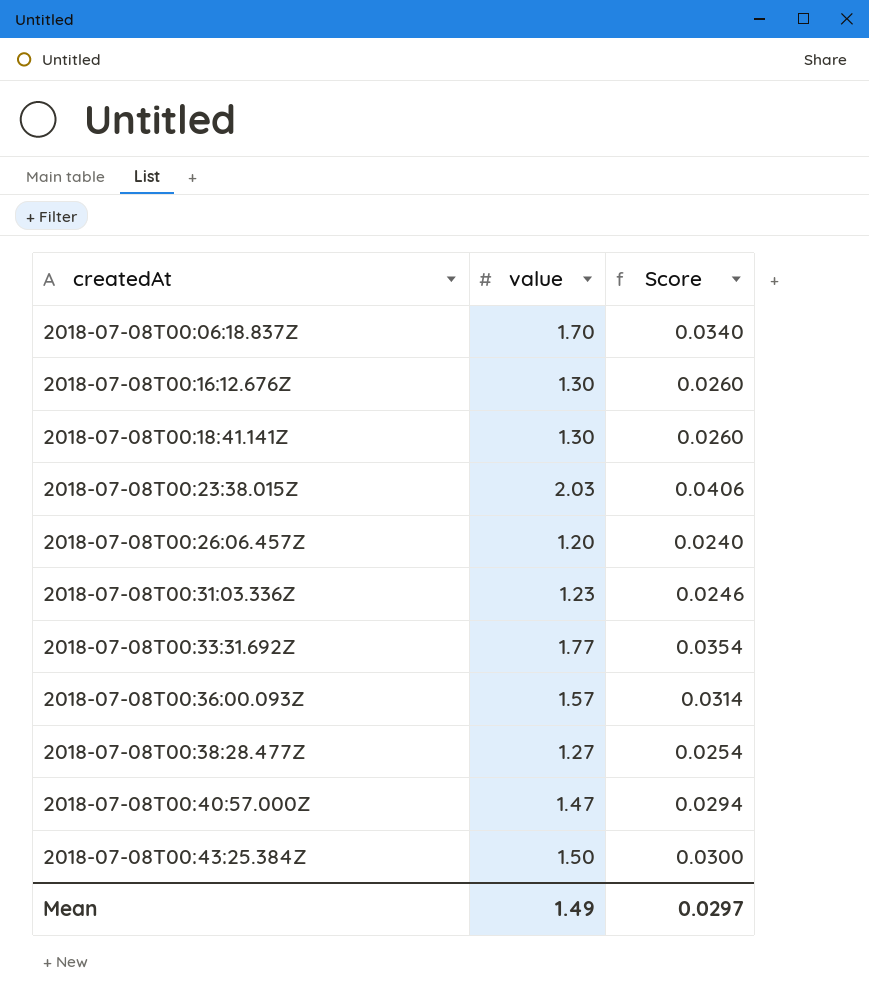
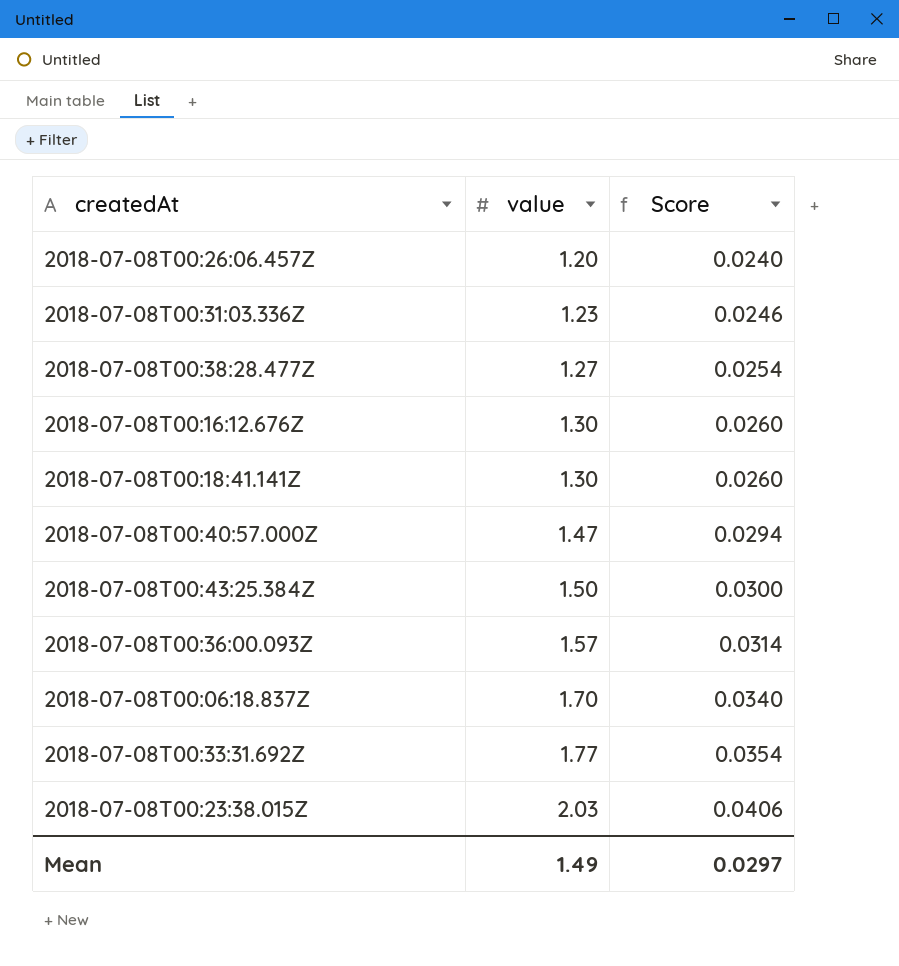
row order: createdAt ascending -> value ascending

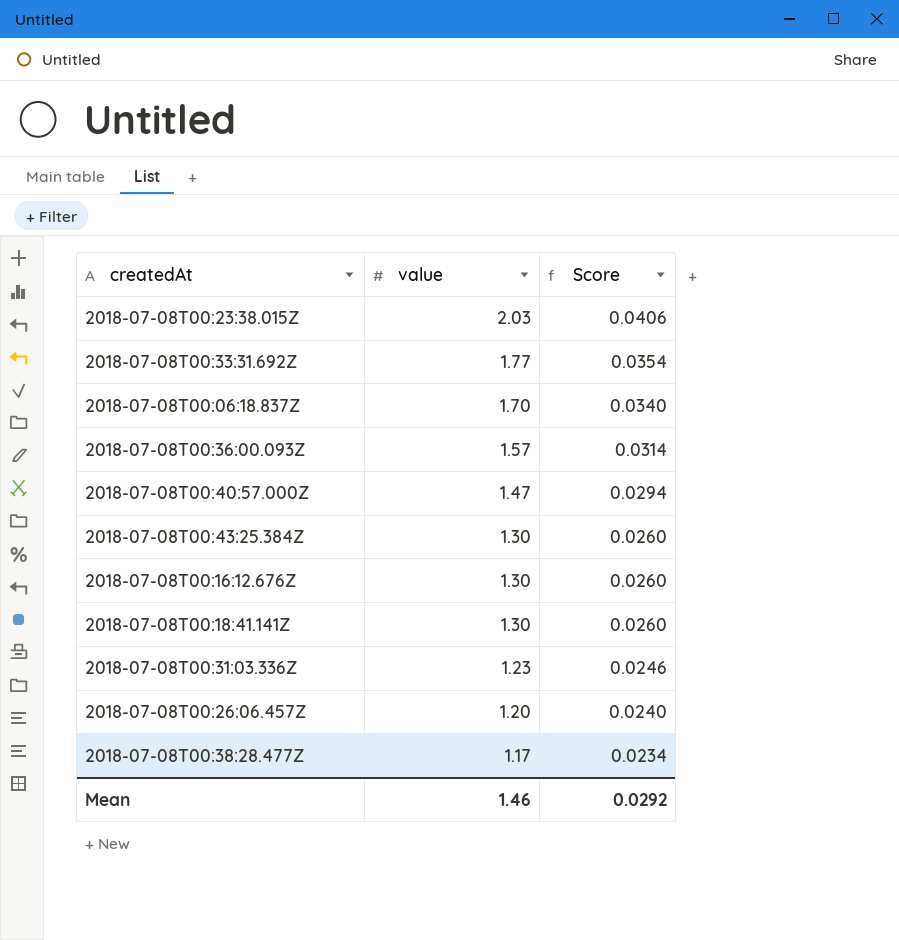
row order: value ascending -> value descending
2018-07-08T00:43:25.384Z | value: 1.50 -> 1.30
2018-07-08T00:43:25.384Z | Score: 0.0300 -> 0.0260
2018-07-08T00:38:28.477Z | value: 1.27 -> 1.17
2018-07-08T00:38:28.477Z | Score: 0.0254 -> 0.0234
Mean | value: 1.49 -> 1.46
Mean | Score: 0.0297 -> 0.0292

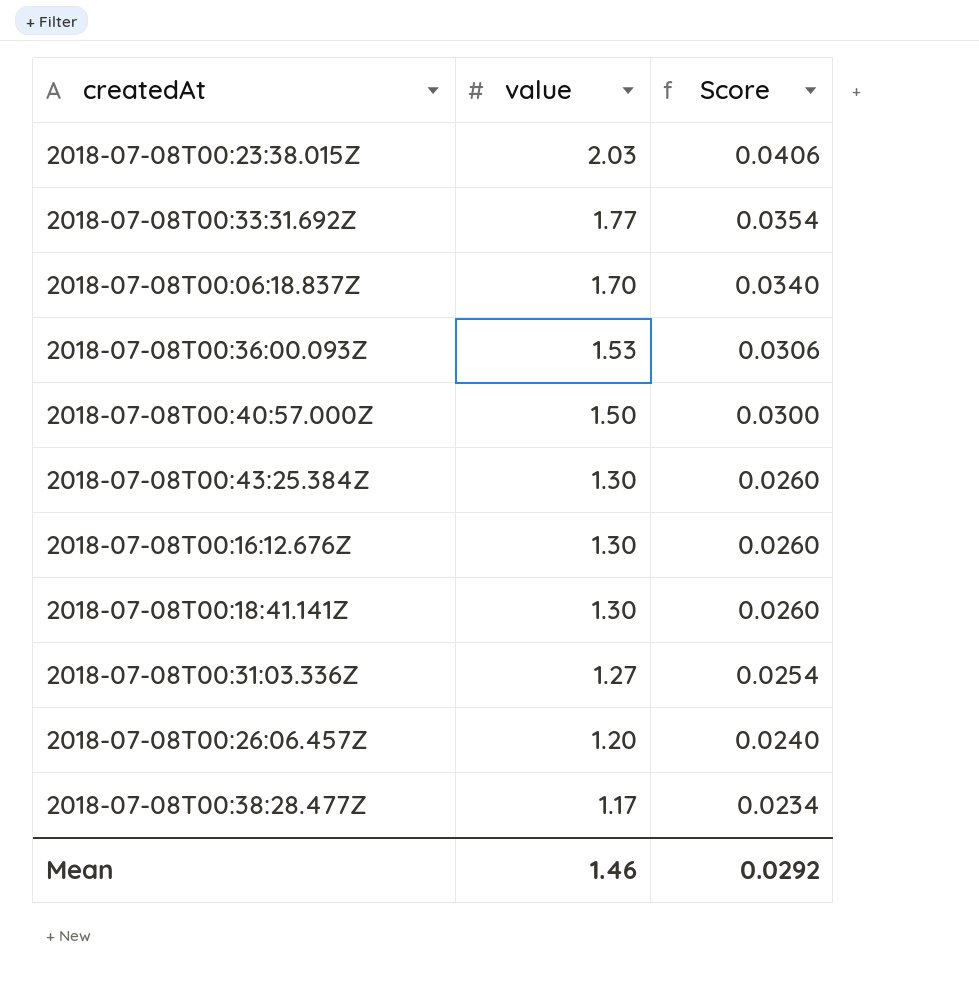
2018-07-08T00:36:00.093Z | value: 1.57 -> 1.53
2018-07-08T00:36:00.093Z | Score: 0.0314 -> 0.0306
2018-07-08T00:40:57.000Z | value: 1.47 -> 1.50
2018-07-08T00:40:57.000Z | Score: 0.0294 -> 0.0300
2018-07-08T00:31:03.336Z | value: 1.23 -> 1.27
2018-07-08T00:31:03.336Z | Score: 0.0246 -> 0.0254

